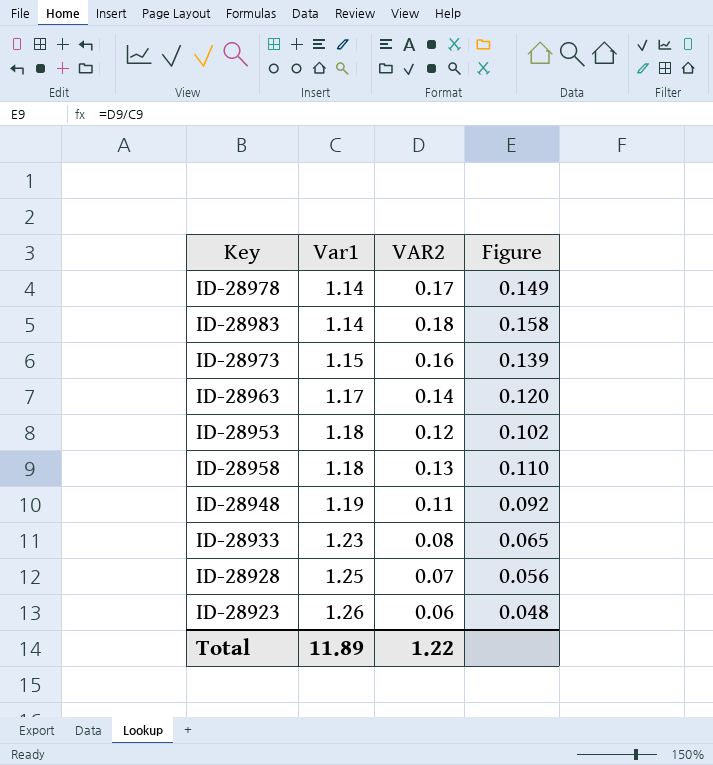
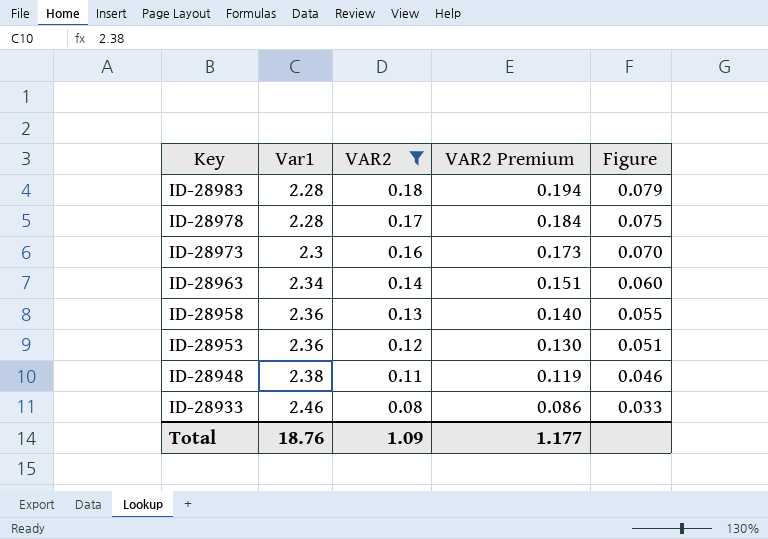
filter: none -> VAR2 >= 0.08
row order: Var1 ascending -> Key descending
column VAR2 Premium | formula: none -> [VAR2] * 1.08
ID-28983 | Var1: 1.14 -> 2.28
ID-28983 | Figure: 0.158 -> 0.079
ID-28978 | Var1: 1.14 -> 2.28
ID-28978 | Figure: 0.149 -> 0.075
ID-28973 | Var1: 1.15 -> 2.3
ID-28973 | Figure: 0.139 -> 0.070
ID-28963 | Var1: 1.17 -> 2.34
ID-28963 | Figure: 0.120 -> 0.060
ID-28958 | Var1: 1.18 -> 2.36
ID-28958 | Figure: 0.110 -> 0.055
ID-28953 | Var1: 1.18 -> 2.36
ID-28953 | Figure: 0.102 -> 0.051
ID-28948 | Var1: 1.19 -> 2.38
ID-28948 | Figure: 0.092 -> 0.046
ID-28933 | Var1: 1.23 -> 2.46
ID-28933 | Figure: 0.065 -> 0.033
Total | Var1: 11.89 -> 18.76
Total | VAR2: 1.22 -> 1.09

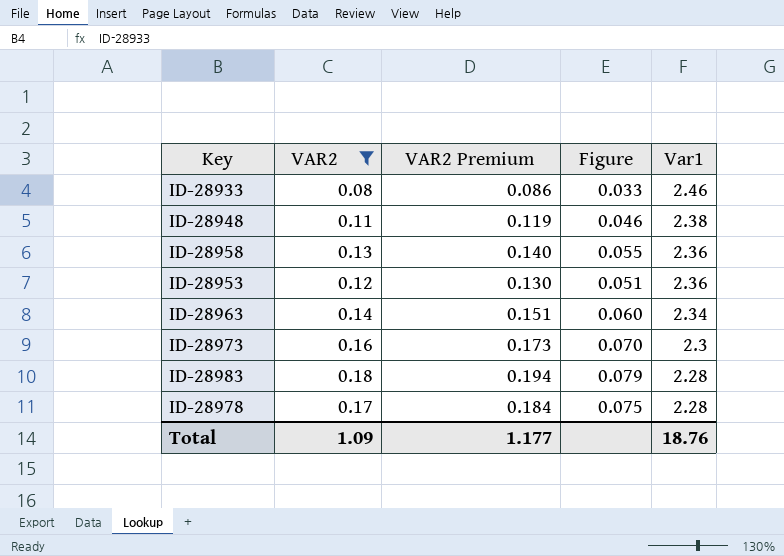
row order: Key descending -> Var1 descending
column Var1 | position: 2 -> 5

